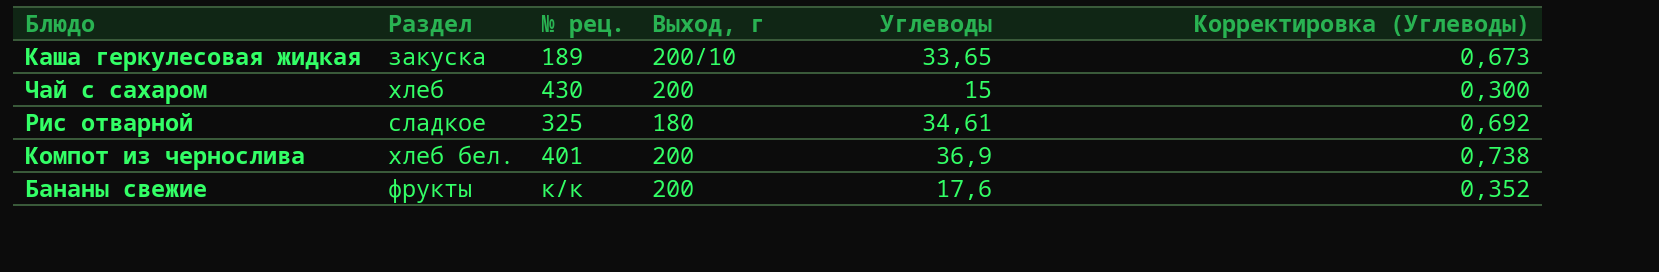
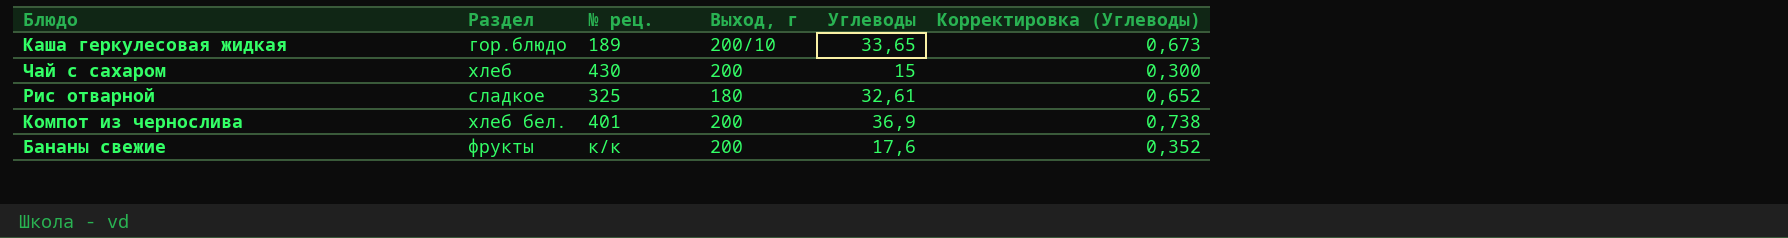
Каша геркулесовая жидкая | Раздел: закуска -> гор.блюдо
Рис отварной | Углеводы: 34,61 -> 32,61
Рис отварной | Корректировка (Углеводы): 0,692 -> 0,652

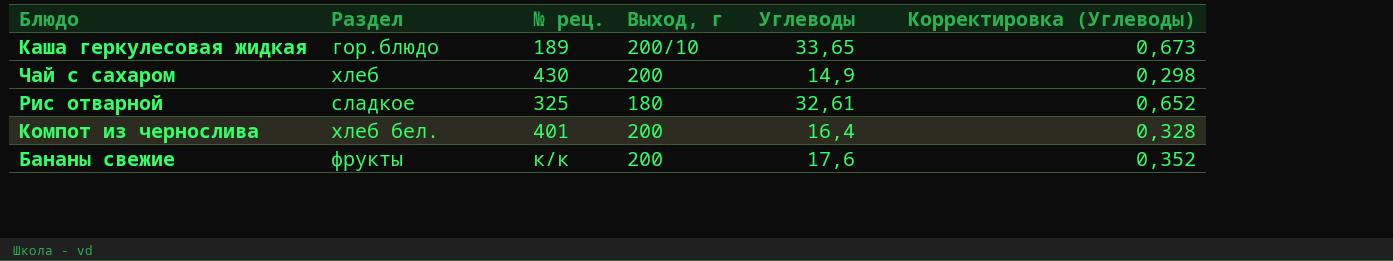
Чай с сахаром | Углеводы: 15 -> 14,9
Чай с сахаром | Корректировка (Углеводы): 0,300 -> 0,298
Компот из чернослива | Углеводы: 36,9 -> 16,4
Компот из чернослива | Корректировка (Углеводы): 0,738 -> 0,328

